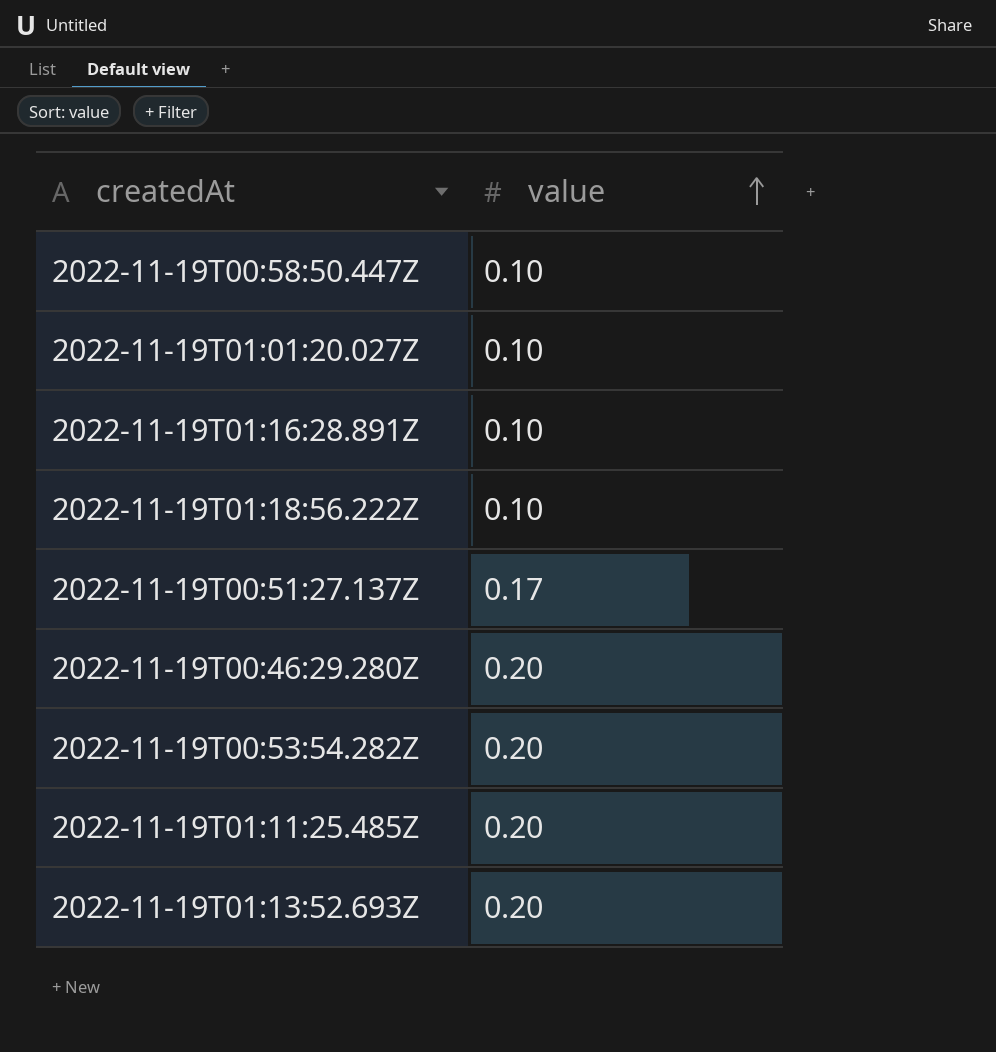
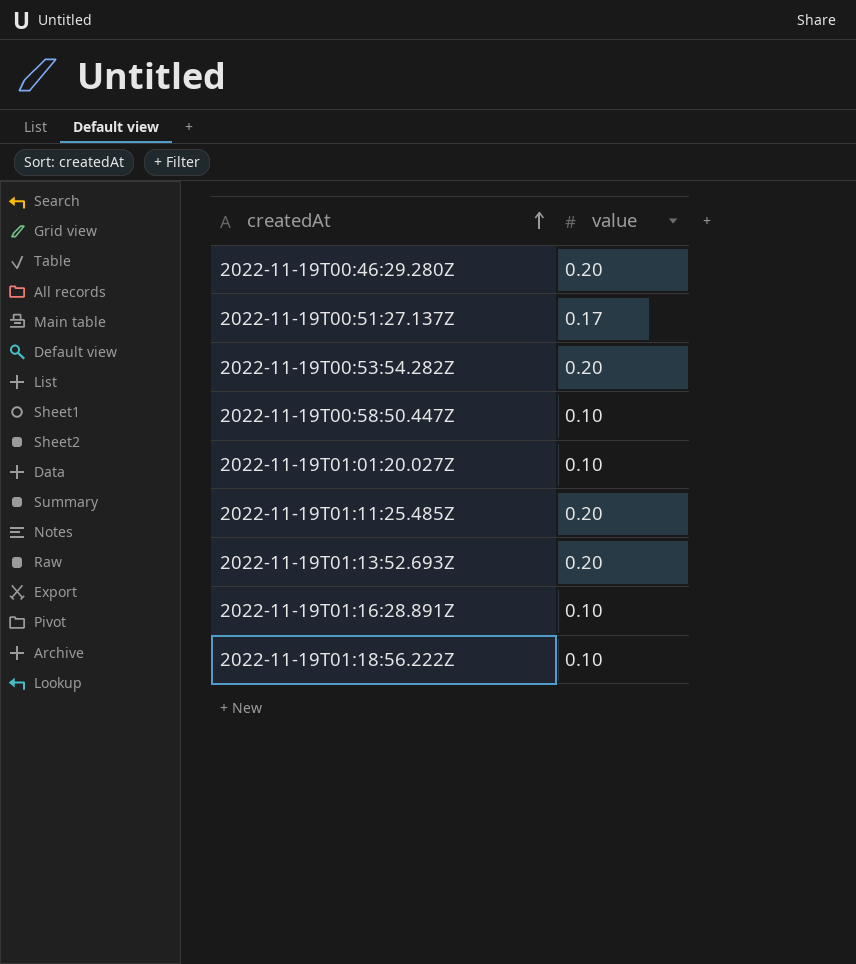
row order: value ascending -> createdAt ascending

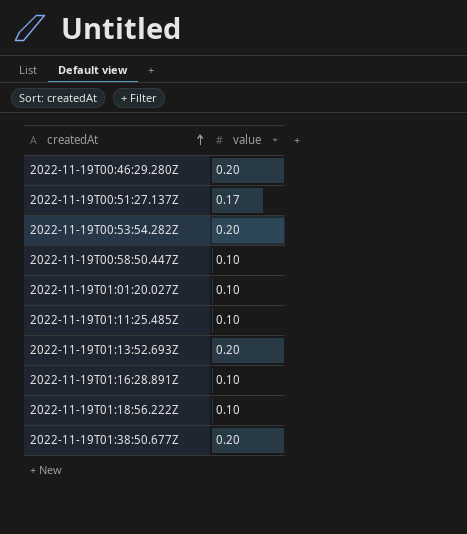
2022-11-19T01:11:25.485Z | value: 0.20 -> 0.10
row 2022-11-19T01:38:50.677Z: none -> 0.20

